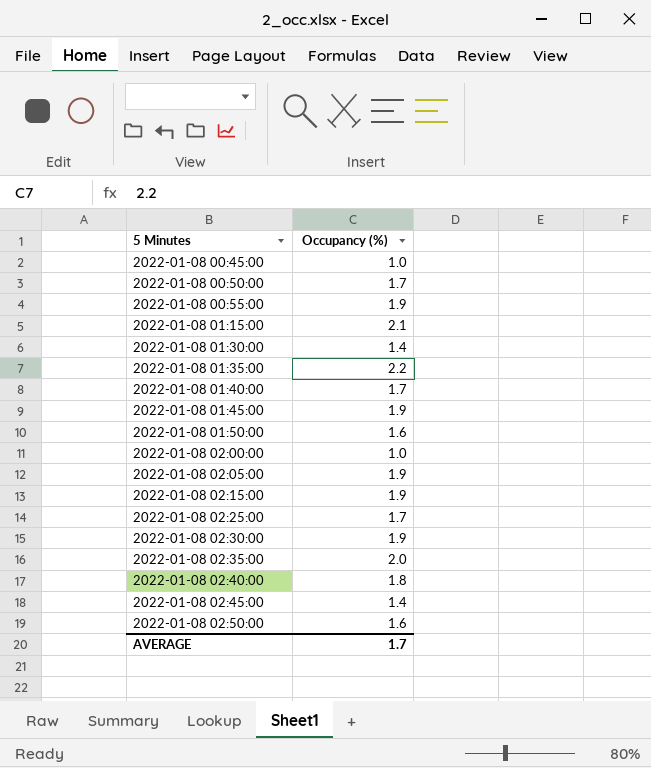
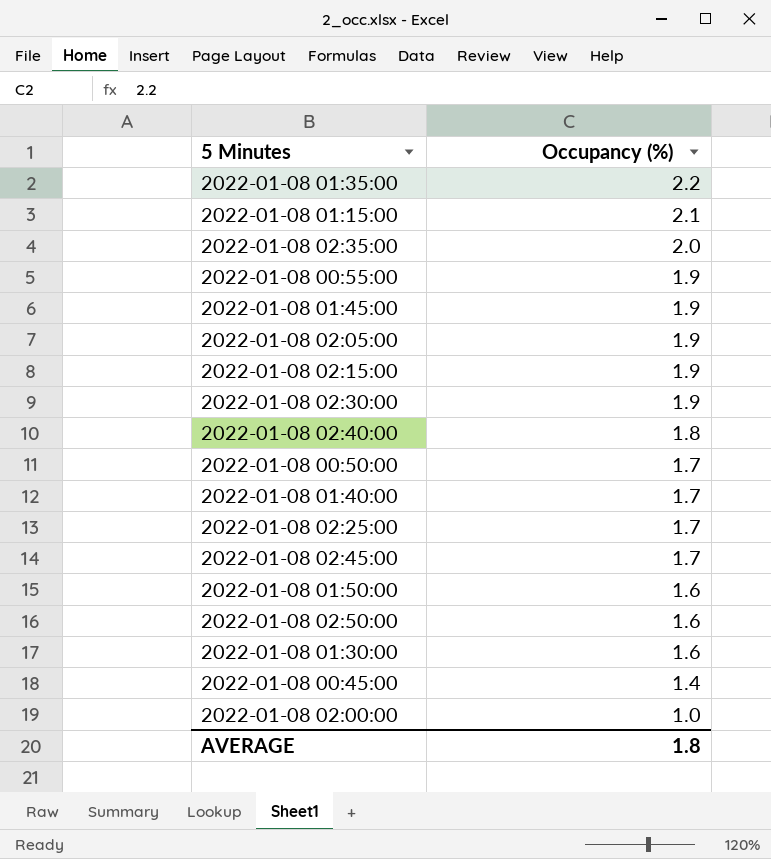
row order: 5 Minutes ascending -> Occupancy (%) descending
2022-01-08 02:45:00 | Occupancy (%): 1.4 -> 1.7
2022-01-08 01:30:00 | Occupancy (%): 1.4 -> 1.6
2022-01-08 00:45:00 | Occupancy (%): 1.0 -> 1.4
AVERAGE | Occupancy (%): 1.7 -> 1.8

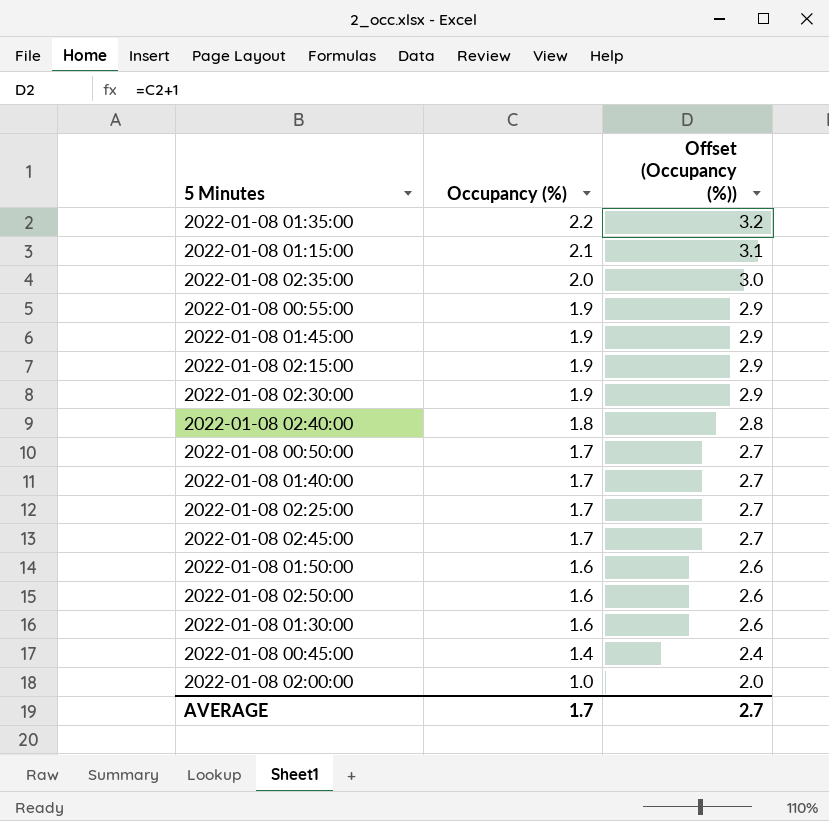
column Offset (Occupancy (%)) | formula: none -> [Occupancy (%)] + 1
row 2022-01-08 02:05:00: 1.9 -> none
AVERAGE | Occupancy (%): 1.8 -> 1.7

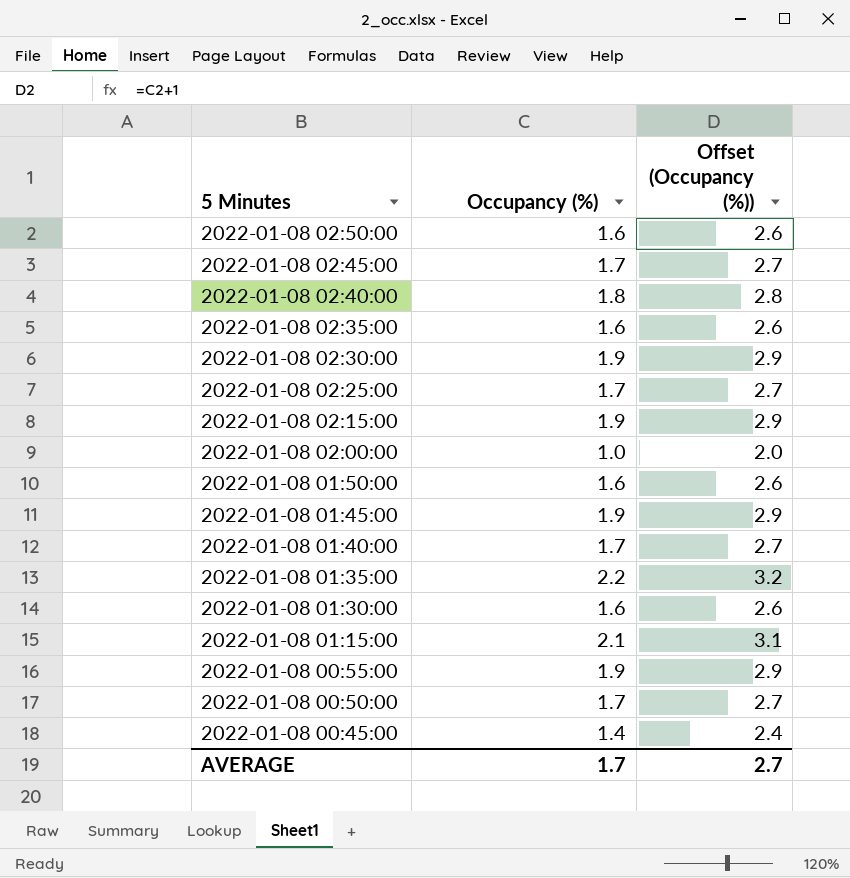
row order: Occupancy (%) descending -> 5 Minutes descending
2022-01-08 02:35:00 | Occupancy (%): 2.0 -> 1.6
2022-01-08 02:35:00 | Offset (Occupancy (%)): 3.0 -> 2.6

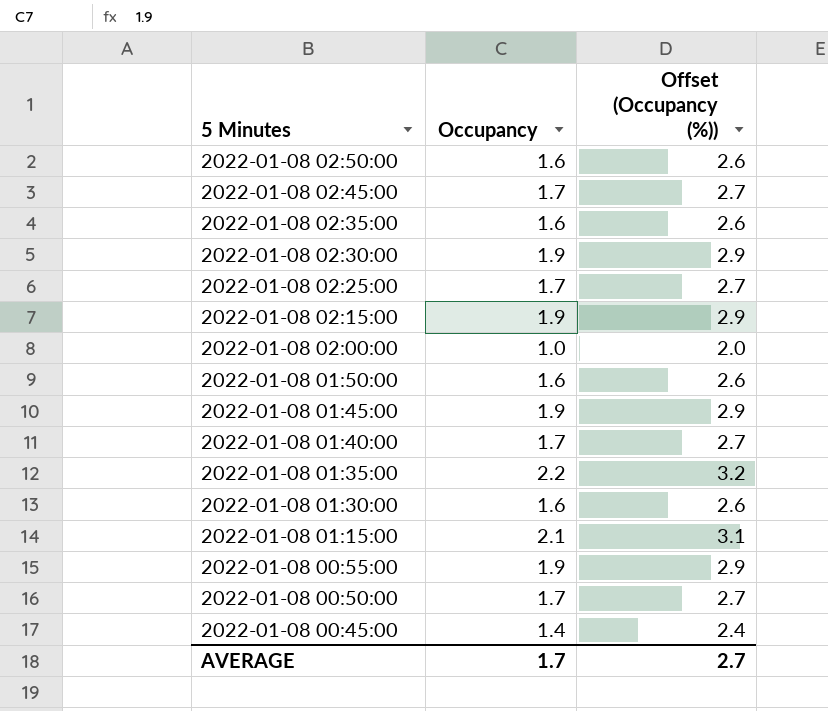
column name: Occupancy (%) -> Occupancy
row 2022-01-08 02:40:00: 1.8 | 2.8 -> none

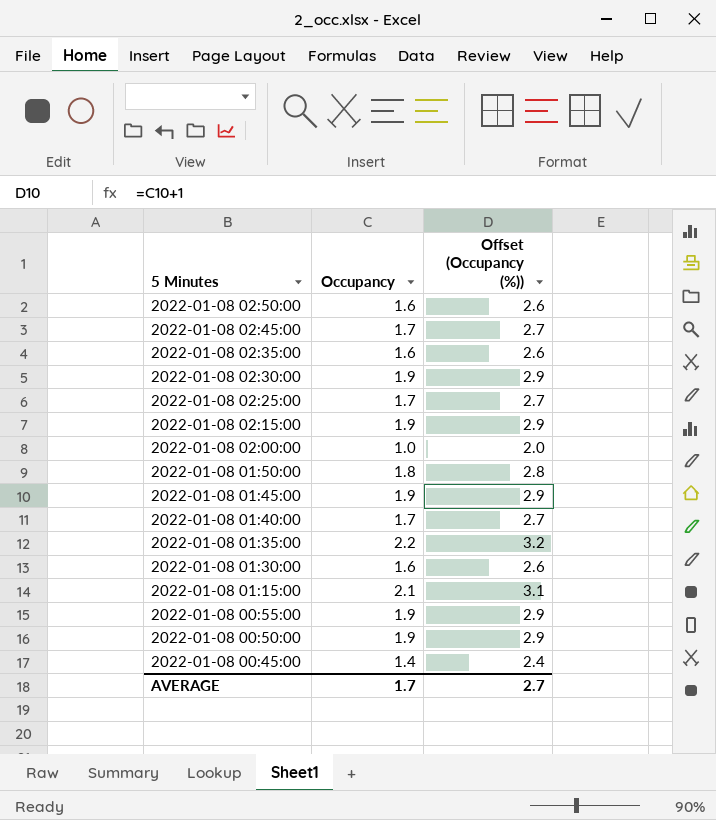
2022-01-08 01:50:00 | Occupancy: 1.6 -> 1.8
2022-01-08 01:50:00 | Offset (Occupancy (%)): 2.6 -> 2.8
2022-01-08 00:50:00 | Occupancy: 1.7 -> 1.9
2022-01-08 00:50:00 | Offset (Occupancy (%)): 2.7 -> 2.9

